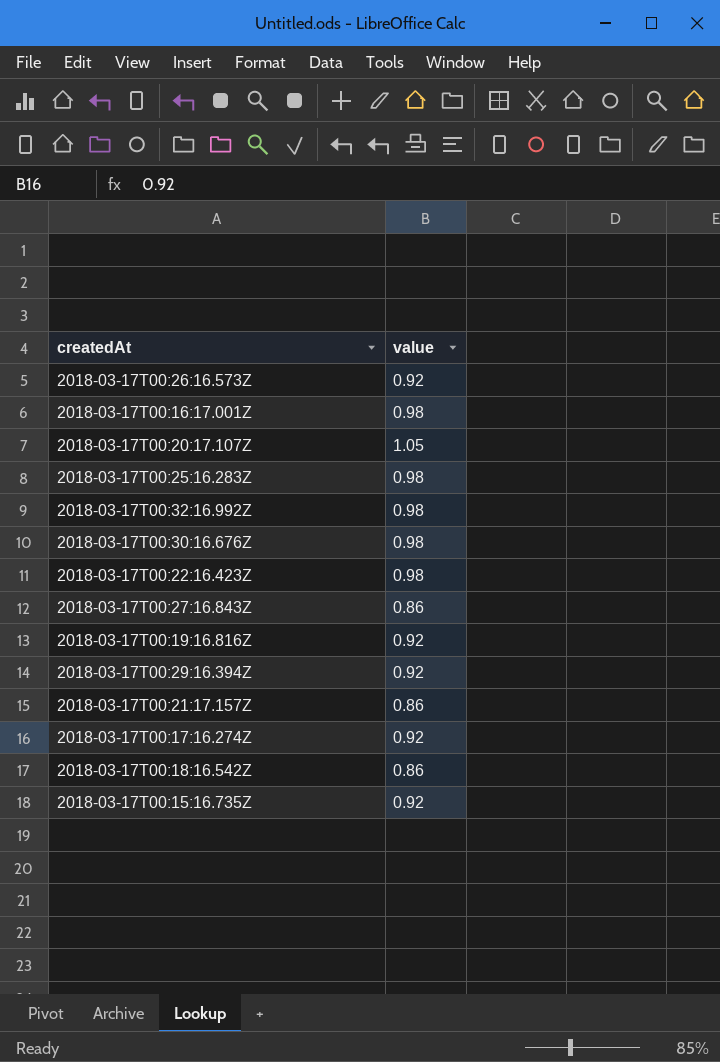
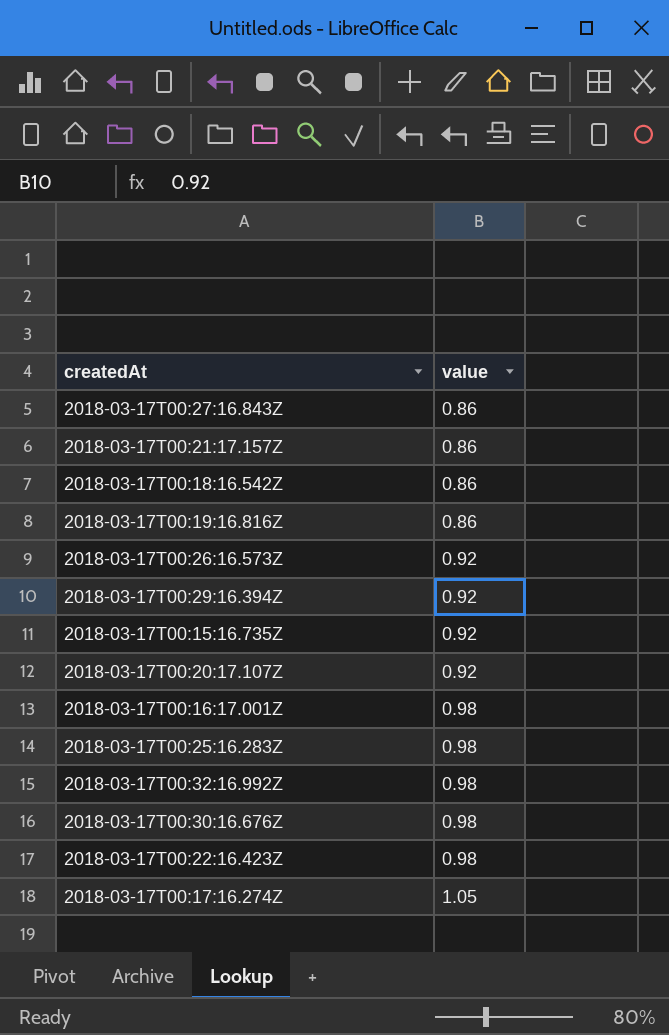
row order: none -> value ascending
2018-03-17T00:19:16.816Z | value: 0.92 -> 0.86
2018-03-17T00:20:17.107Z | value: 1.05 -> 0.92
2018-03-17T00:17:16.274Z | value: 0.92 -> 1.05

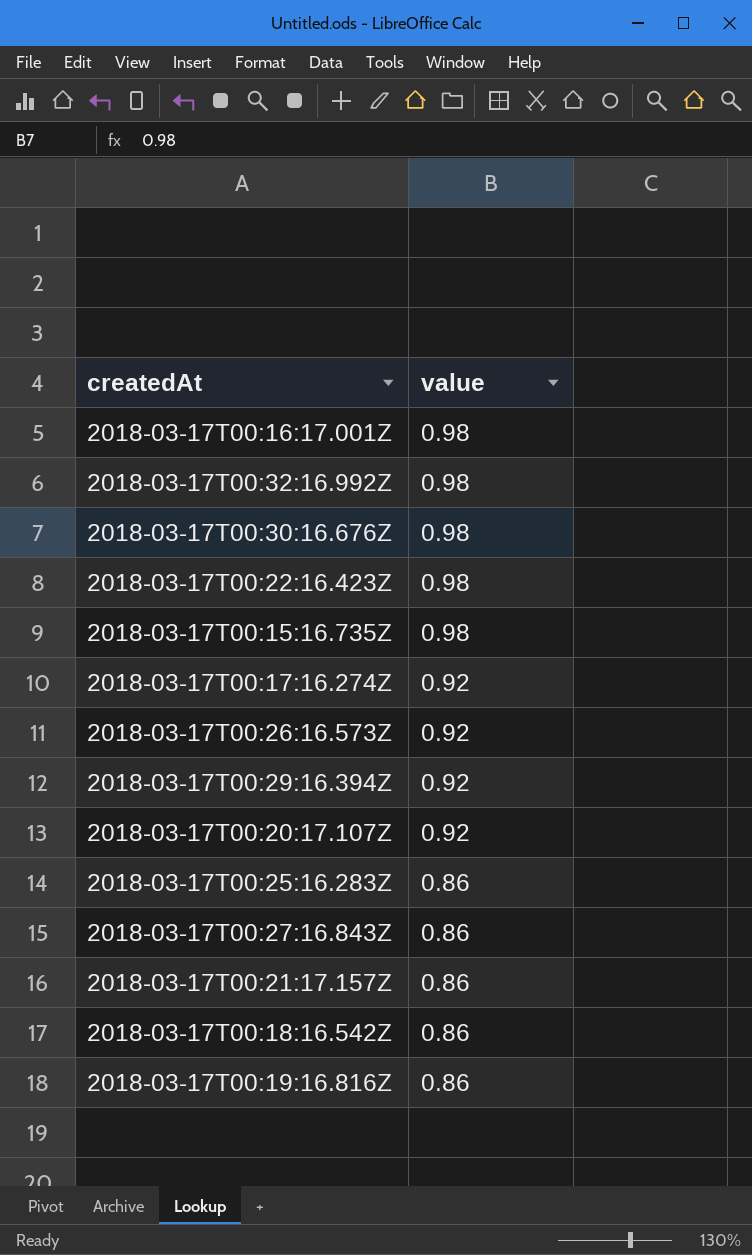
row order: value ascending -> value descending
2018-03-17T00:15:16.735Z | value: 0.92 -> 0.98
2018-03-17T00:17:16.274Z | value: 1.05 -> 0.92
2018-03-17T00:25:16.283Z | value: 0.98 -> 0.86

